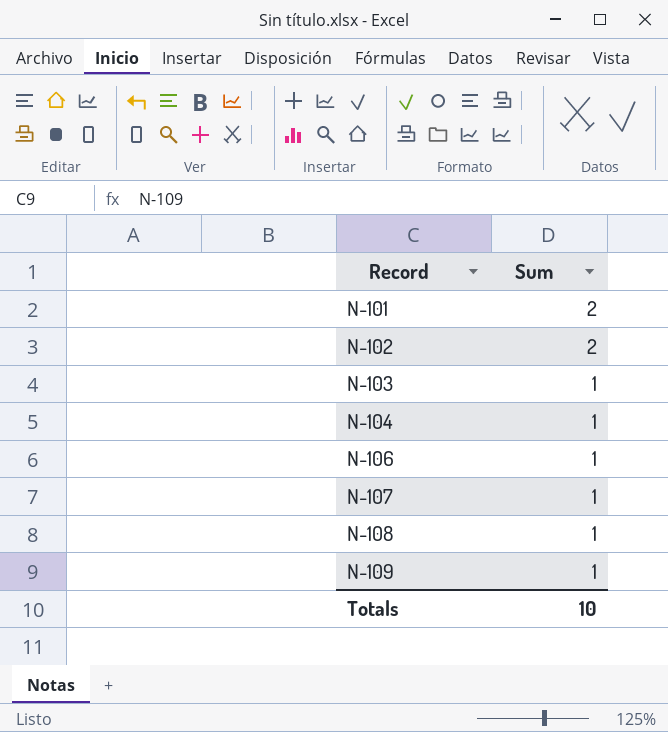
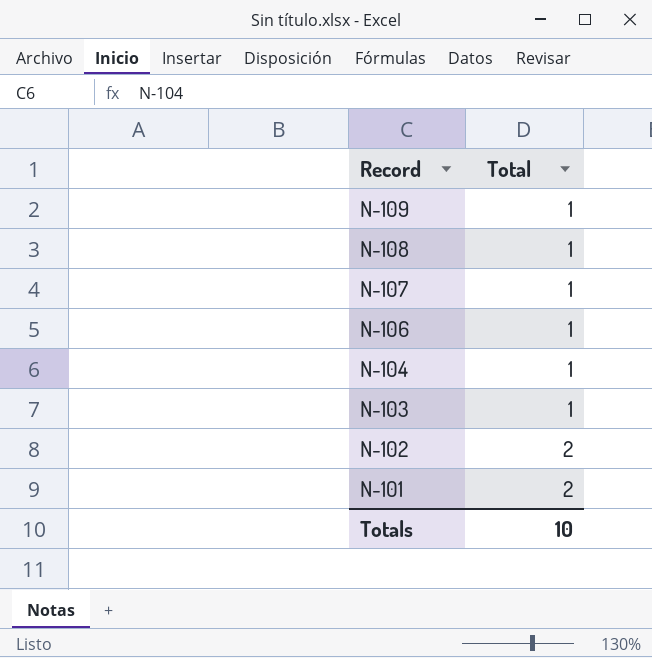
row order: Record ascending -> Record descending
column name: Sum -> Total

